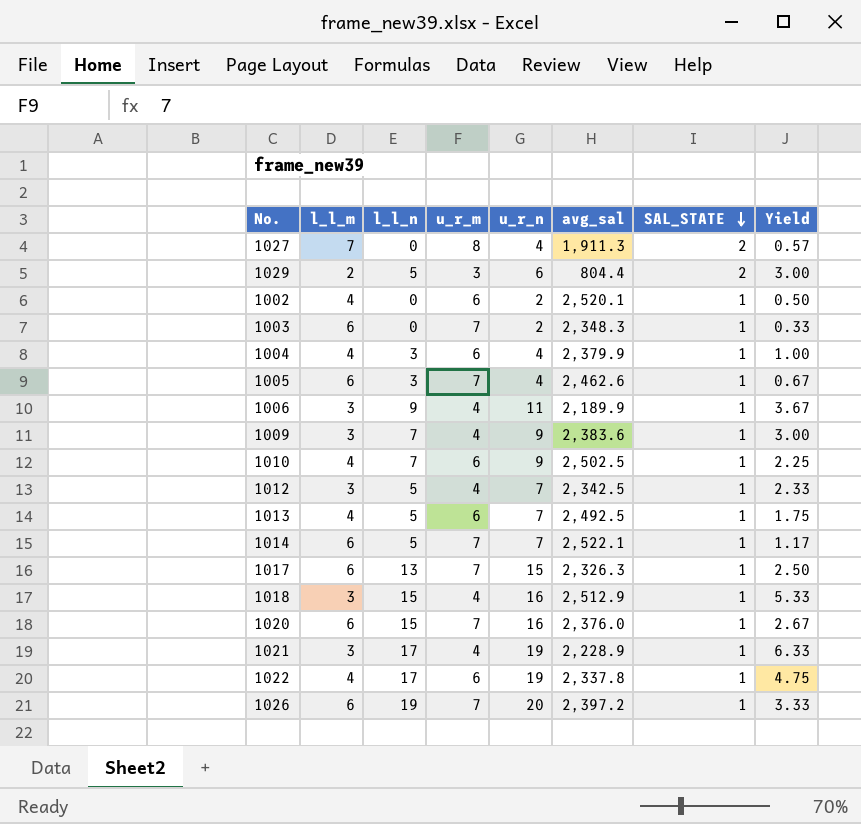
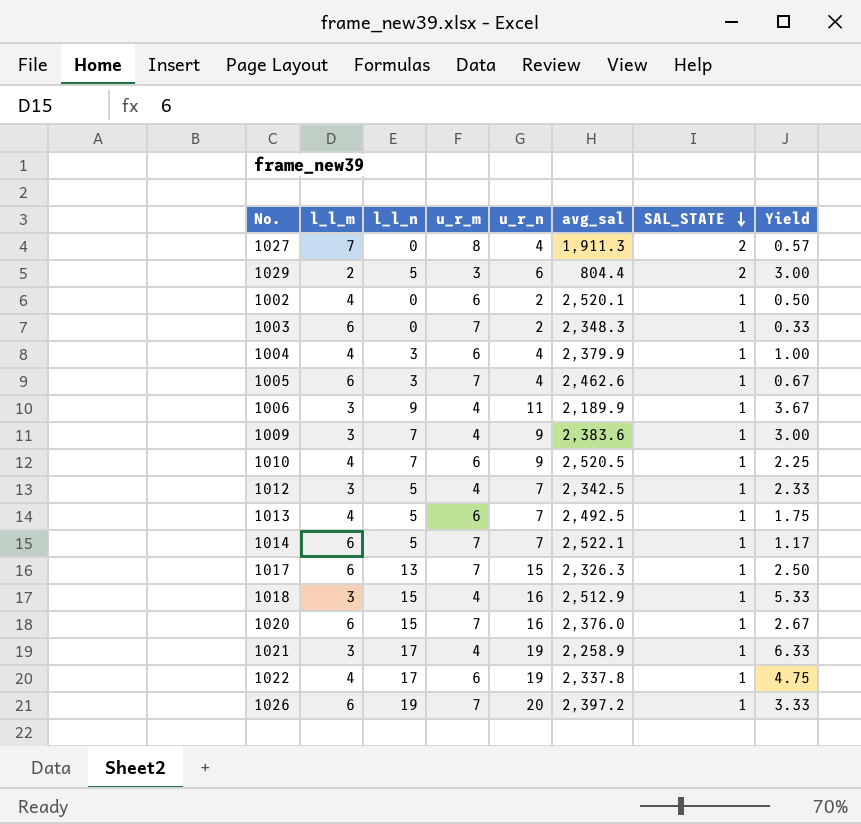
1010 | avg_sal: 2,502.5 -> 2,520.5
1021 | avg_sal: 2,228.9 -> 2,258.9

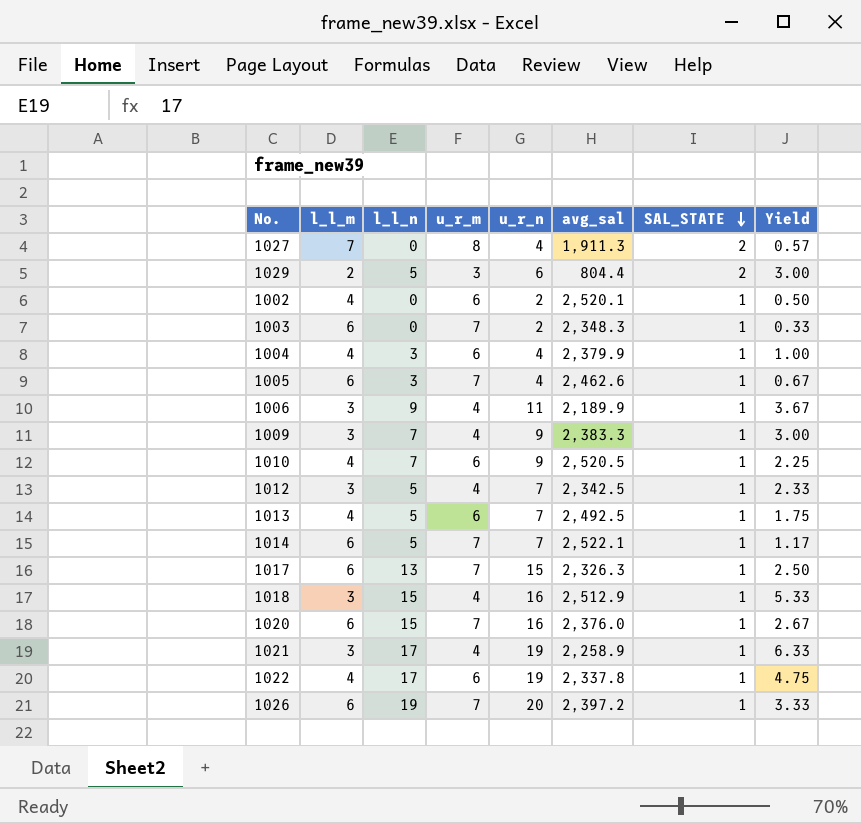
1009 | avg_sal: 2,383.6 -> 2,383.3

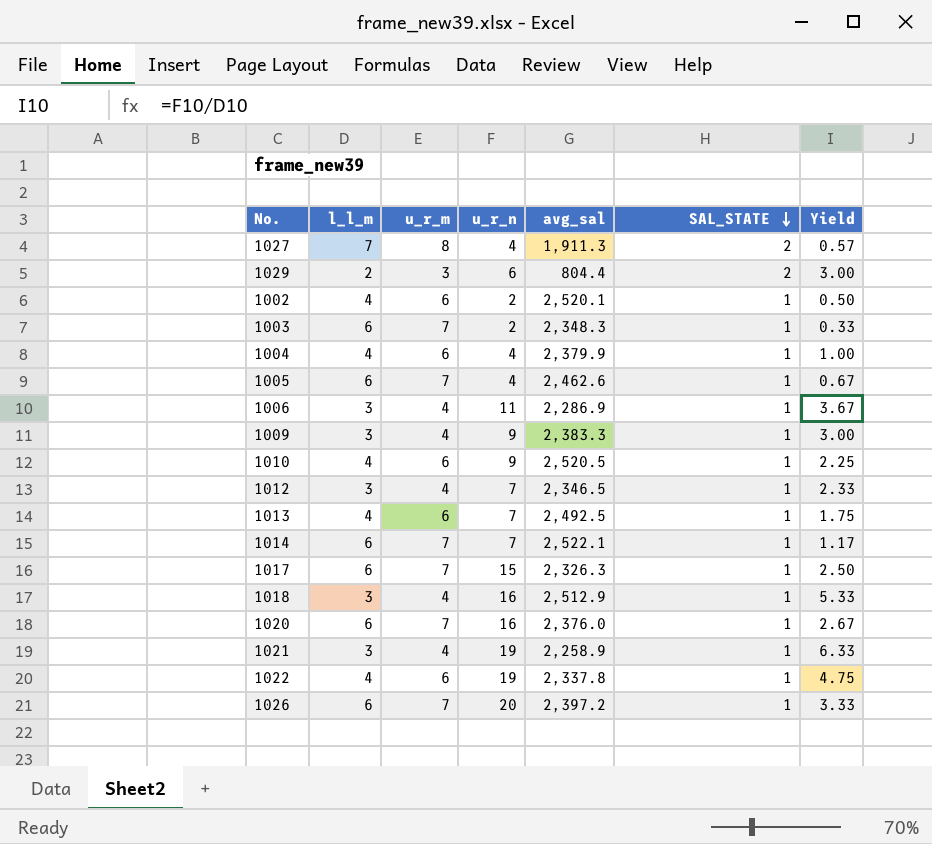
column l_l_n | position: 3 -> none
1006 | avg_sal: 2,189.9 -> 2,286.9
1012 | avg_sal: 2,342.5 -> 2,346.5

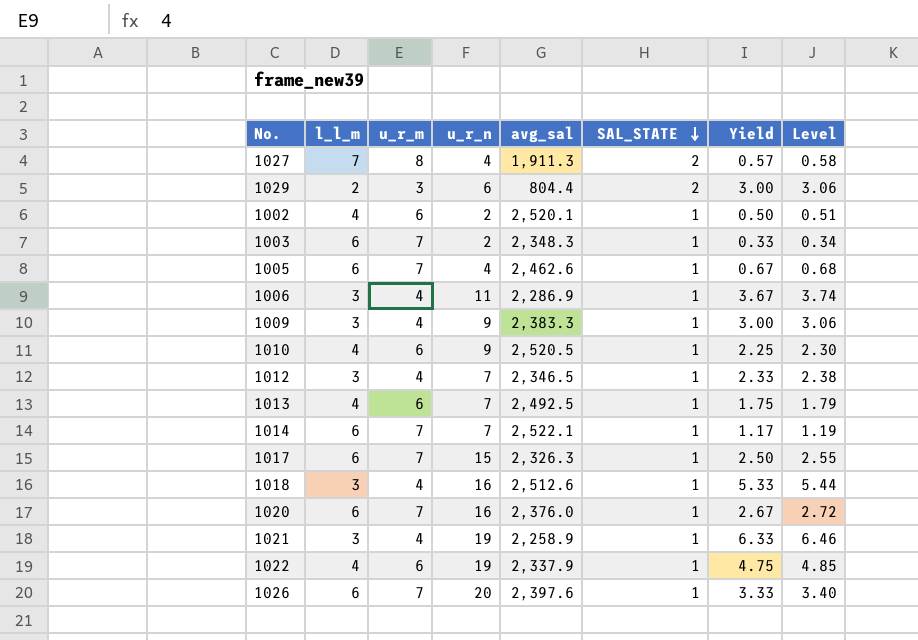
column Level | formula: none -> [Yield] * 1.02
row 1004: 4 | 6 | 4 | 2,379.9 | 1 | 1.00 -> none
1018 | avg_sal: 2,512.9 -> 2,512.6
1022 | avg_sal: 2,337.8 -> 2,337.9
1026 | avg_sal: 2,397.2 -> 2,397.6

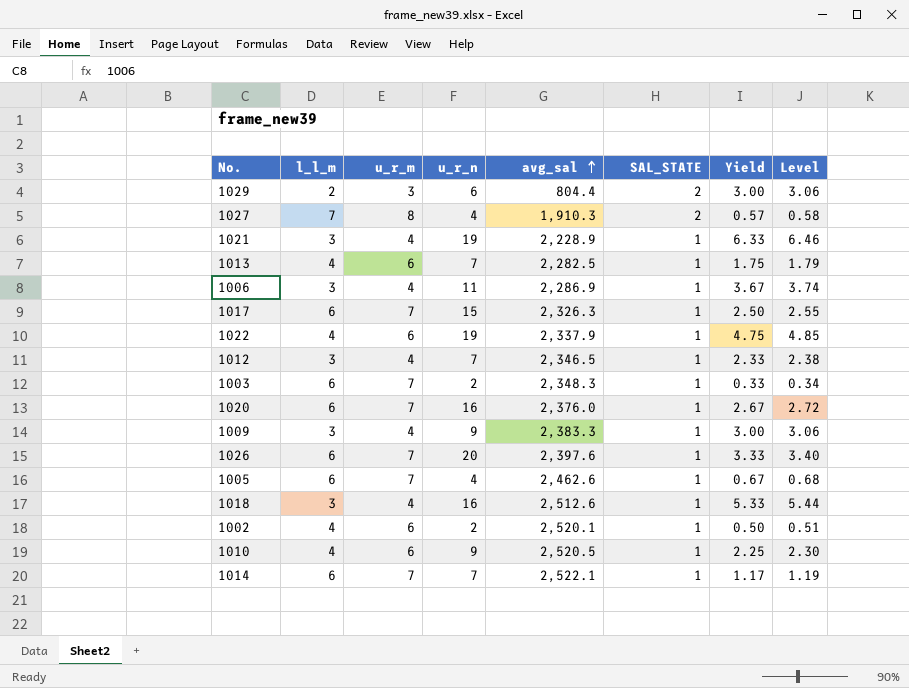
row order: SAL_STATE descending -> avg_sal ascending
1027 | avg_sal: 1,911.3 -> 1,910.3
1021 | avg_sal: 2,258.9 -> 2,228.9
1013 | avg_sal: 2,492.5 -> 2,282.5

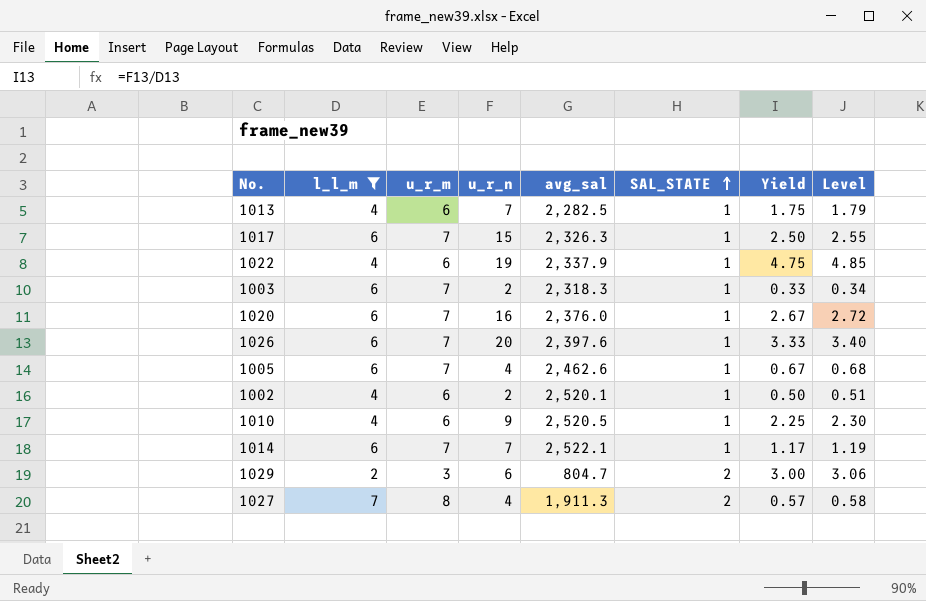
filter: none -> l_l_m != 3
row order: avg_sal ascending -> SAL_STATE ascending
1003 | avg_sal: 2,348.3 -> 2,318.3
1029 | avg_sal: 804.4 -> 804.7
1027 | avg_sal: 1,910.3 -> 1,911.3

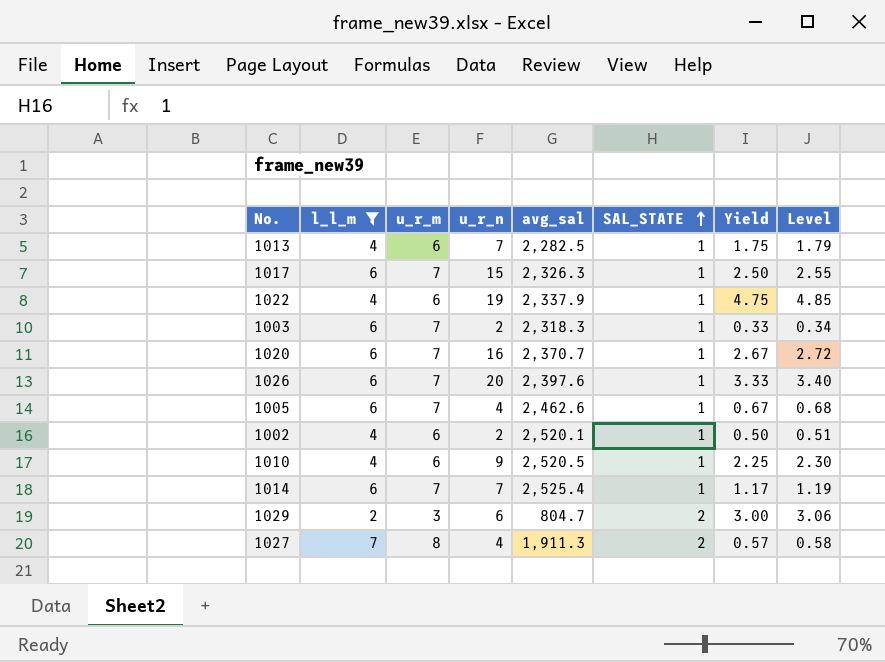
1020 | avg_sal: 2,376.0 -> 2,370.7
1014 | avg_sal: 2,522.1 -> 2,525.4

